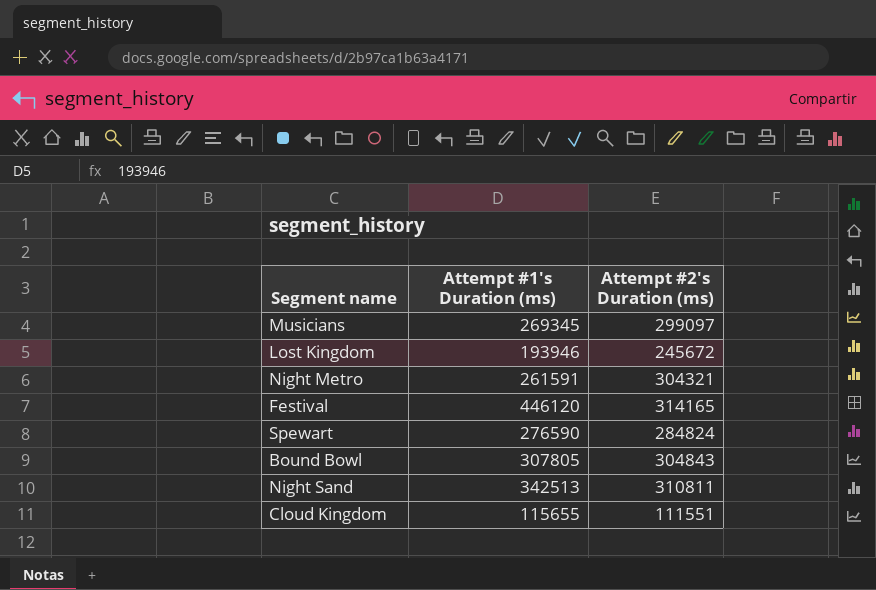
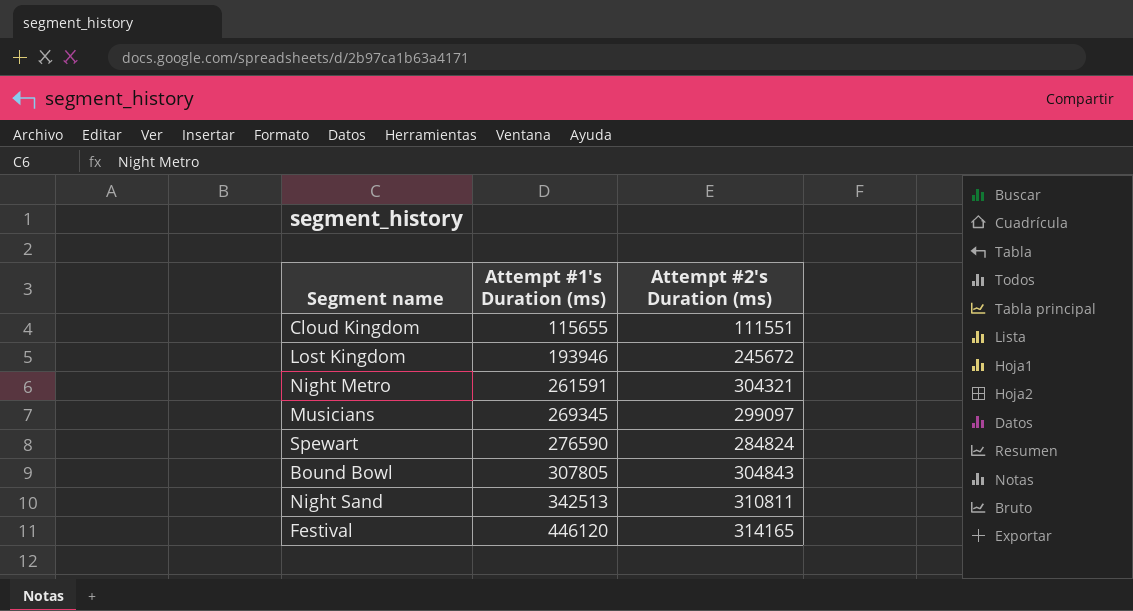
row order: none -> Attempt #1's Duration (ms) ascending

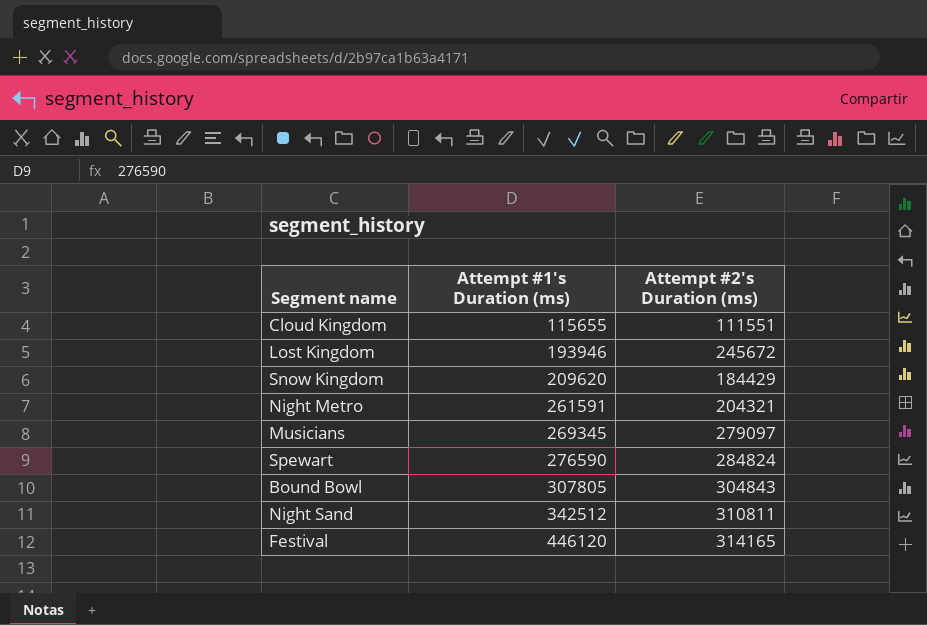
row Snow Kingdom: none -> 209620 | 184429
Night Metro | Attempt #2's Duration (ms): 304321 -> 204321
Musicians | Attempt #2's Duration (ms): 299097 -> 279097
Night Sand | Attempt #1's Duration (ms): 342513 -> 342512

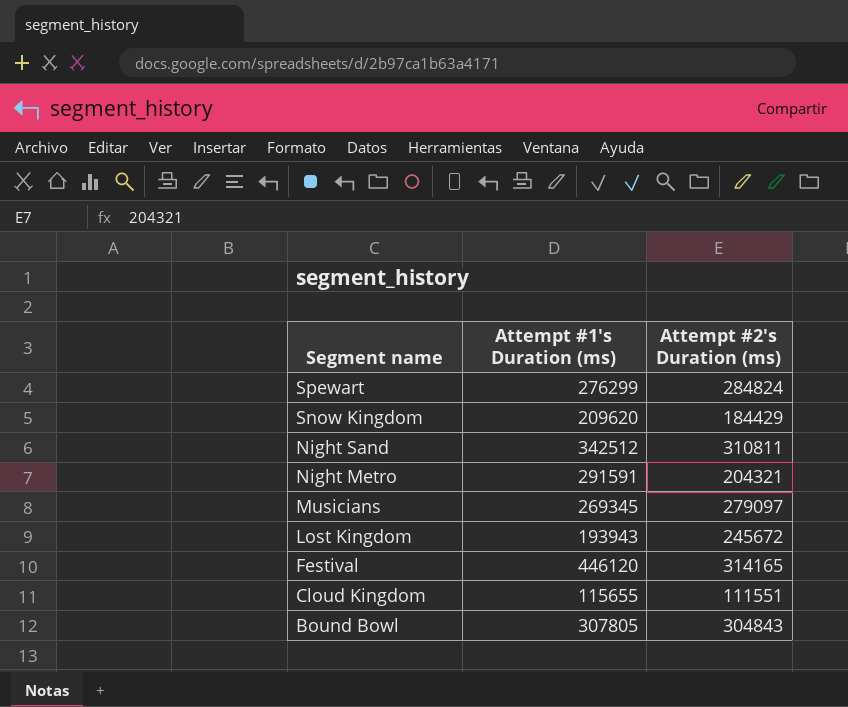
row order: Attempt #1's Duration (ms) ascending -> Segment name descending
Spewart | Attempt #1's Duration (ms): 276590 -> 276299
Night Metro | Attempt #1's Duration (ms): 261591 -> 291591
Lost Kingdom | Attempt #1's Duration (ms): 193946 -> 193943

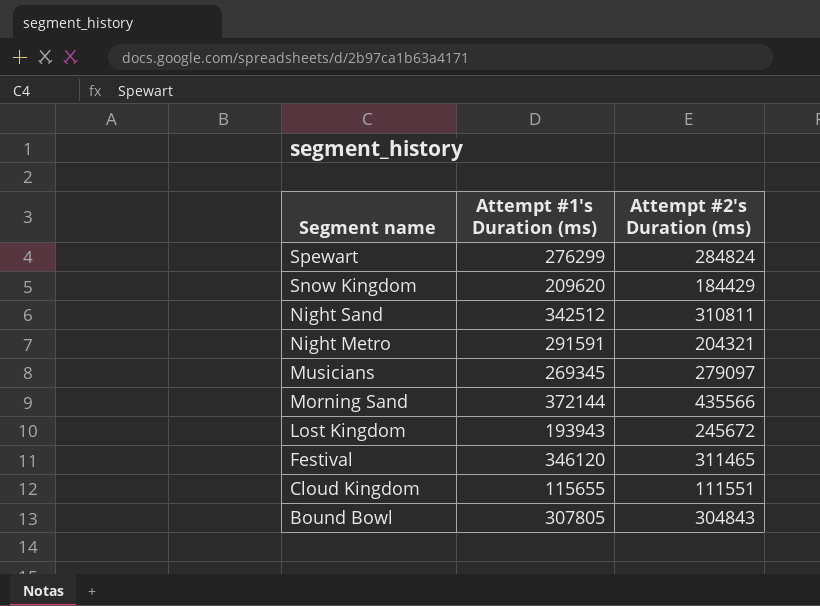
row Morning Sand: none -> 372144 | 435566
Festival | Attempt #1's Duration (ms): 446120 -> 346120
Festival | Attempt #2's Duration (ms): 314165 -> 311465

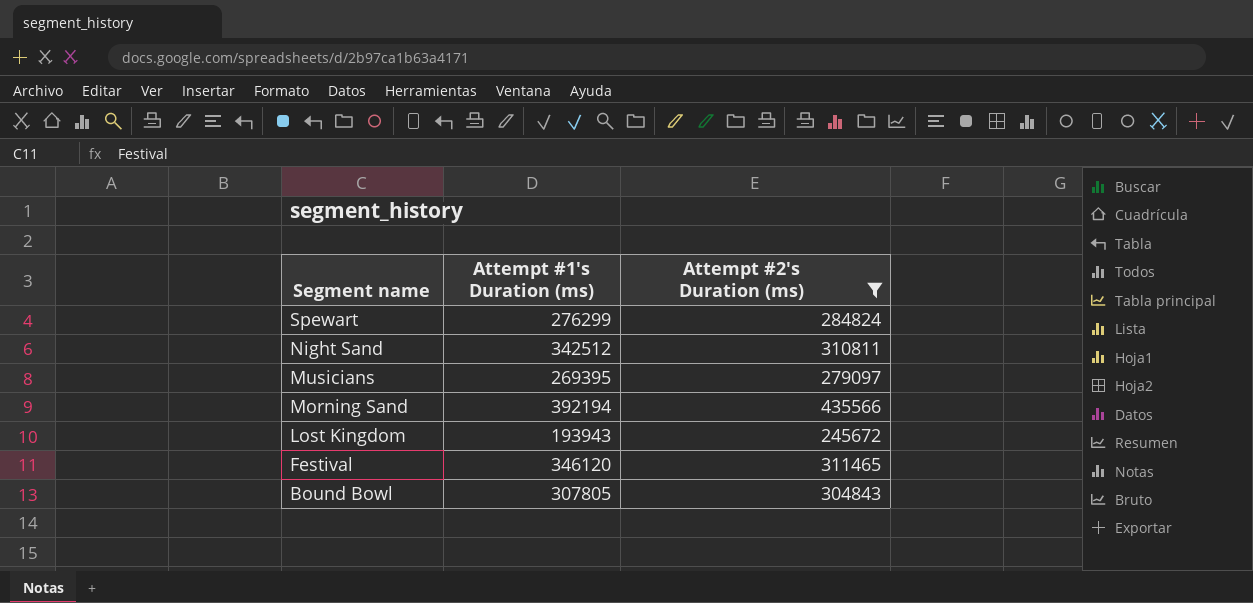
filter: none -> Attempt #2's Duration (ms) >= 245672
Musicians | Attempt #1's Duration (ms): 269345 -> 269395
Morning Sand | Attempt #1's Duration (ms): 372144 -> 392194

